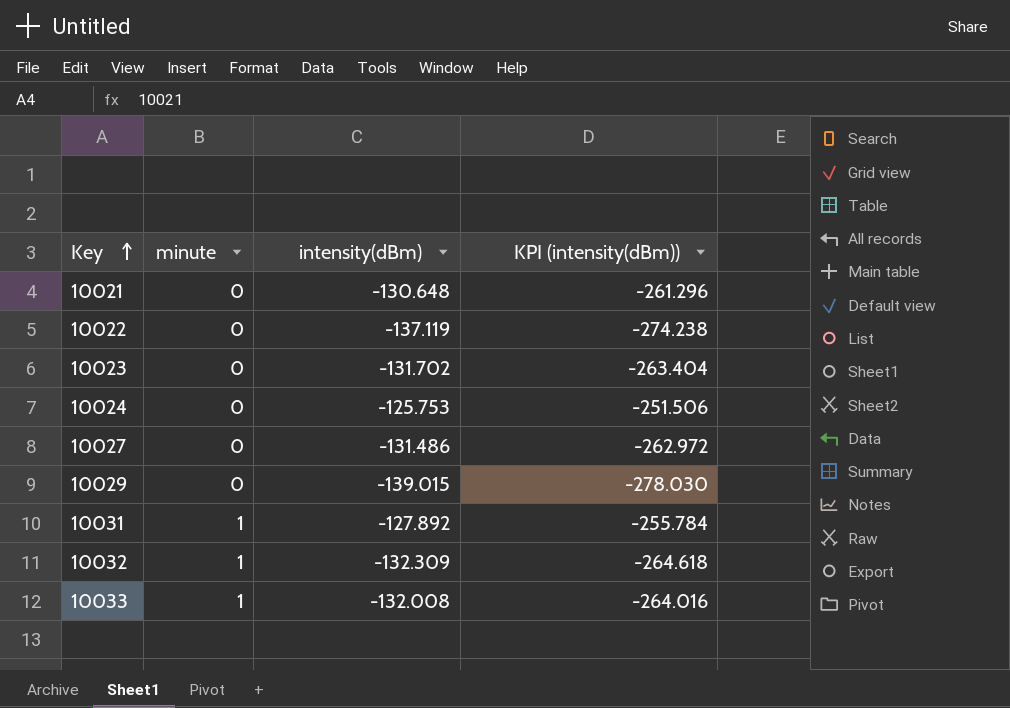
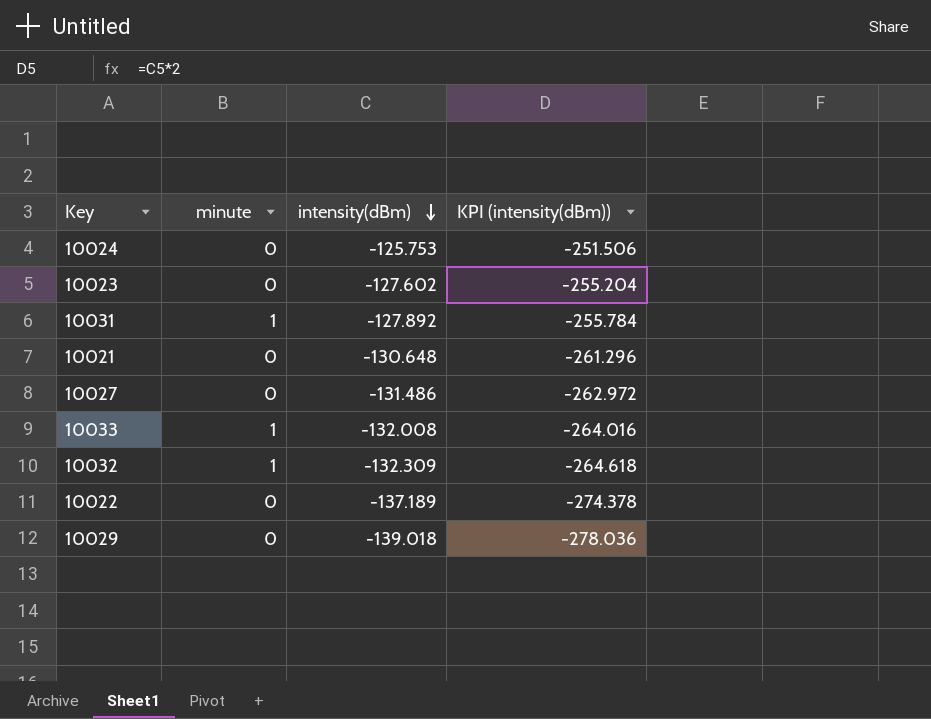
row order: Key ascending -> intensity(dBm) descending
10023 | intensity(dBm): -131.702 -> -127.602
10023 | KPI (intensity(dBm)): -263.404 -> -255.204
10022 | intensity(dBm): -137.119 -> -137.189
10022 | KPI (intensity(dBm)): -274.238 -> -274.378
10029 | intensity(dBm): -139.015 -> -139.018
10029 | KPI (intensity(dBm)): -278.030 -> -278.036

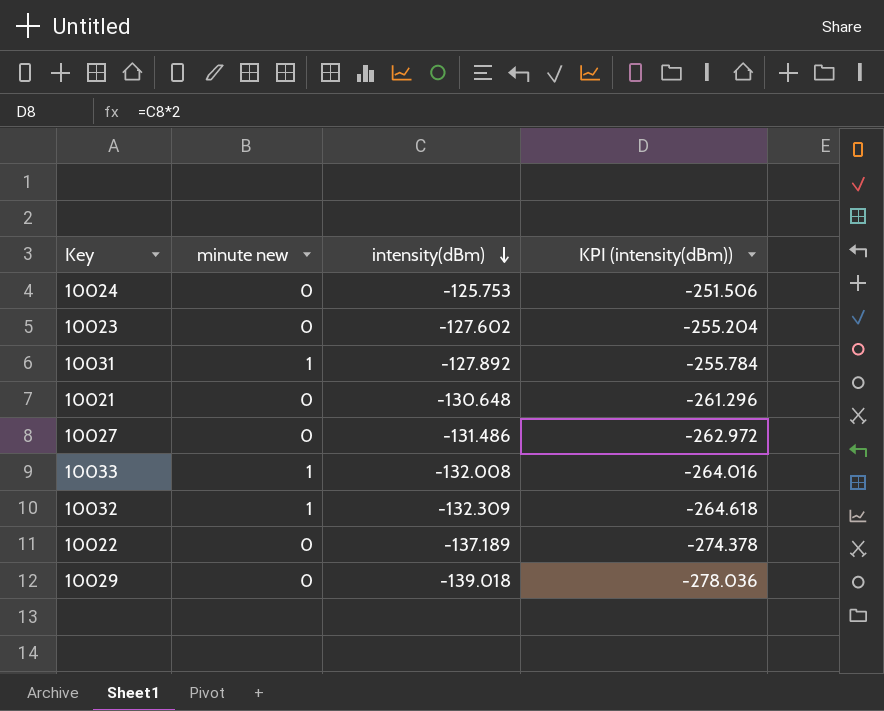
column name: minute -> minute new

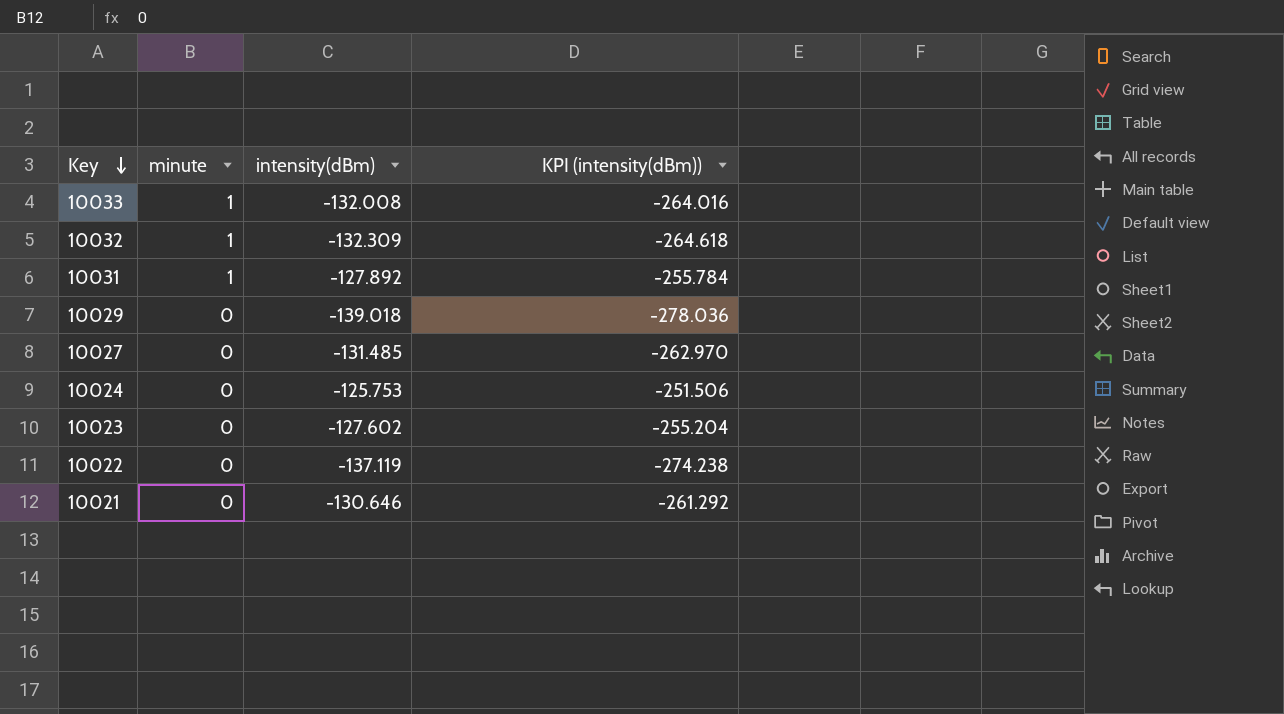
row order: intensity(dBm) descending -> Key descending
column name: minute new -> minute
10027 | intensity(dBm): -131.486 -> -131.485
10027 | KPI (intensity(dBm)): -262.972 -> -262.970
10022 | intensity(dBm): -137.189 -> -137.119
10022 | KPI (intensity(dBm)): -274.378 -> -274.238
10021 | intensity(dBm): -130.648 -> -130.646
10021 | KPI (intensity(dBm)): -261.296 -> -261.292

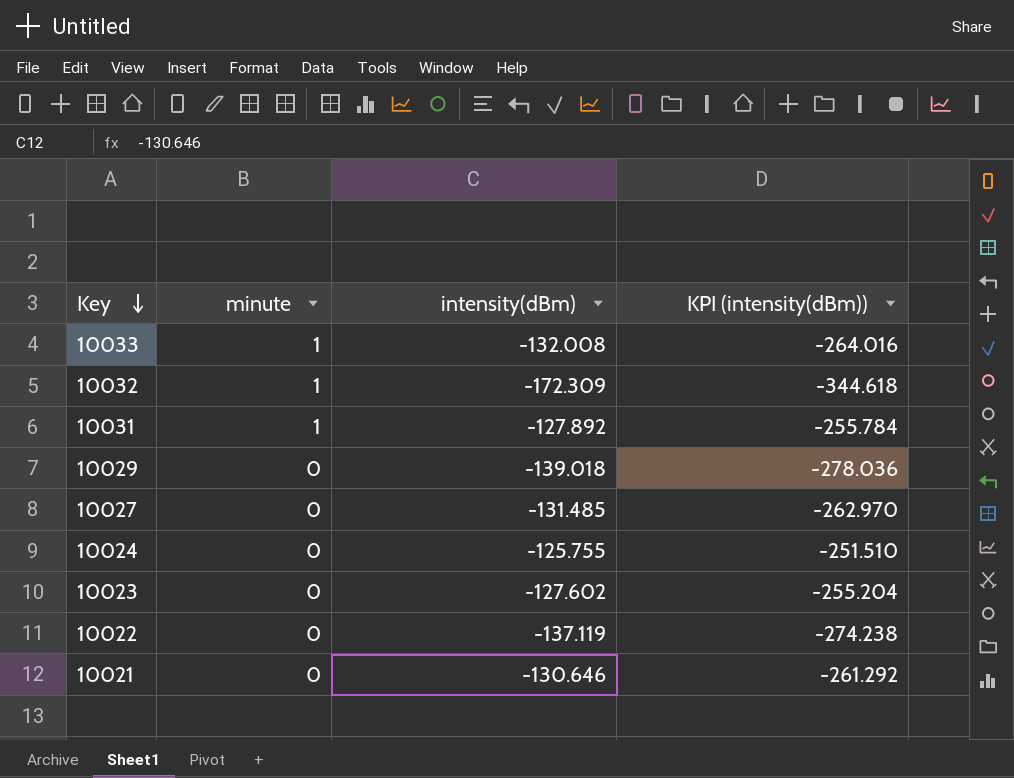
10032 | intensity(dBm): -132.309 -> -172.309
10032 | KPI (intensity(dBm)): -264.618 -> -344.618
10024 | intensity(dBm): -125.753 -> -125.755
10024 | KPI (intensity(dBm)): -251.506 -> -251.510

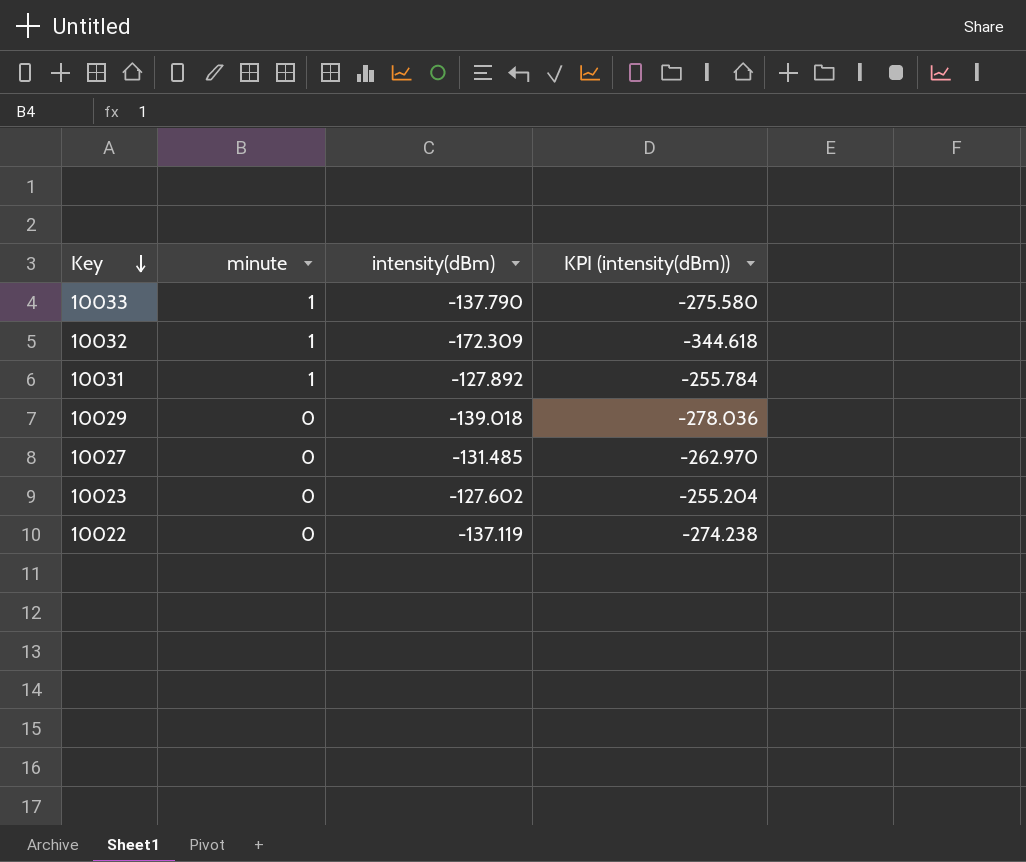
row 10024: 0 | -125.755 | -251.510 -> none
row 10021: 0 | -130.646 | -261.292 -> none
10033 | intensity(dBm): -132.008 -> -137.790
10033 | KPI (intensity(dBm)): -264.016 -> -275.580

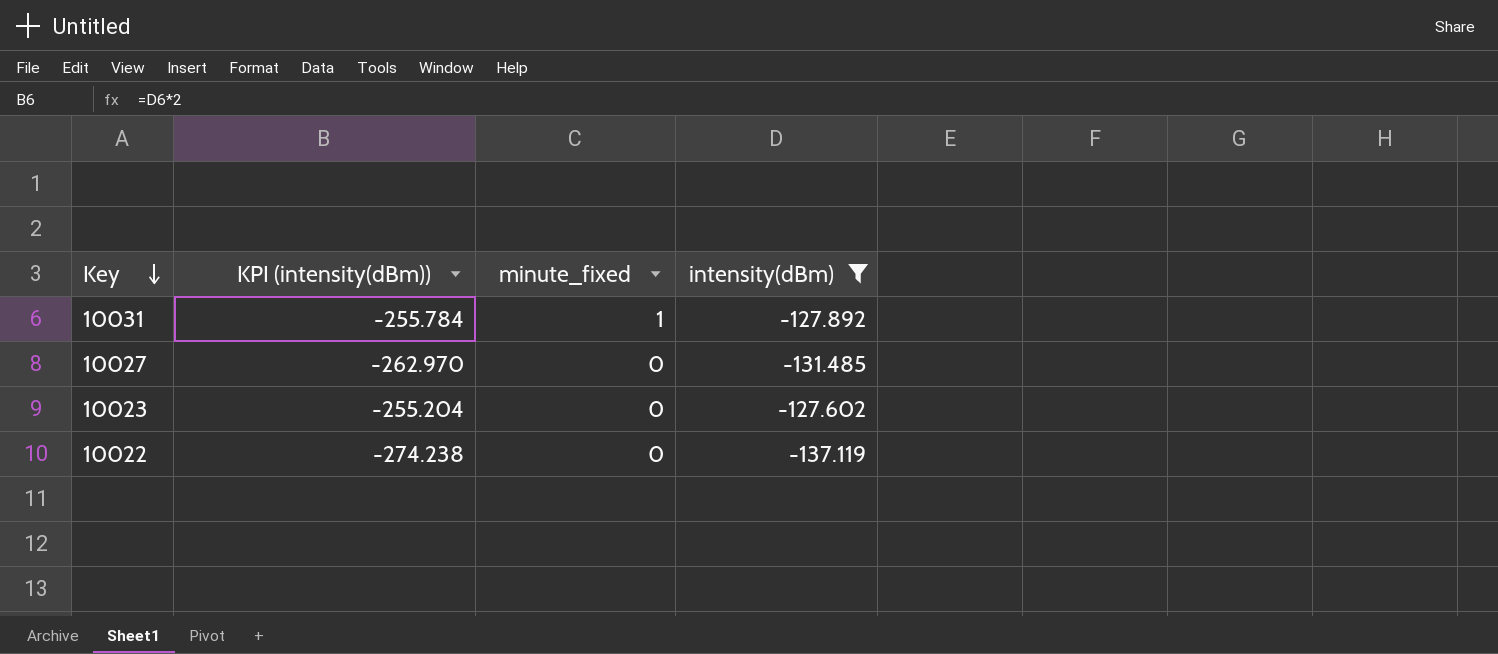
filter: none -> intensity(dBm) >= -137.119
column KPI (intensity(dBm)) | position: 4 -> 2
column name: minute -> minute_fixed

